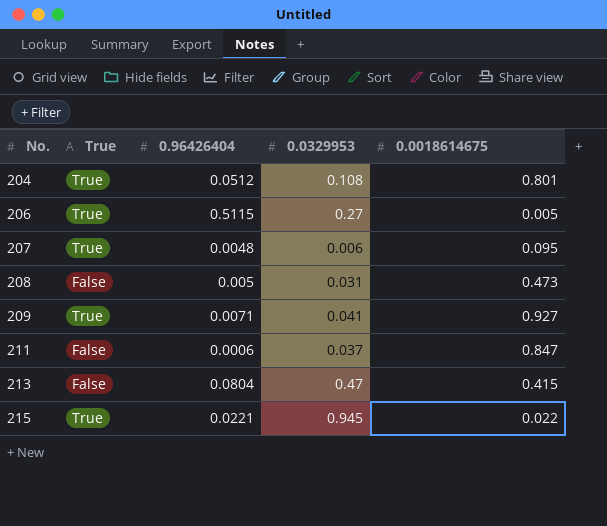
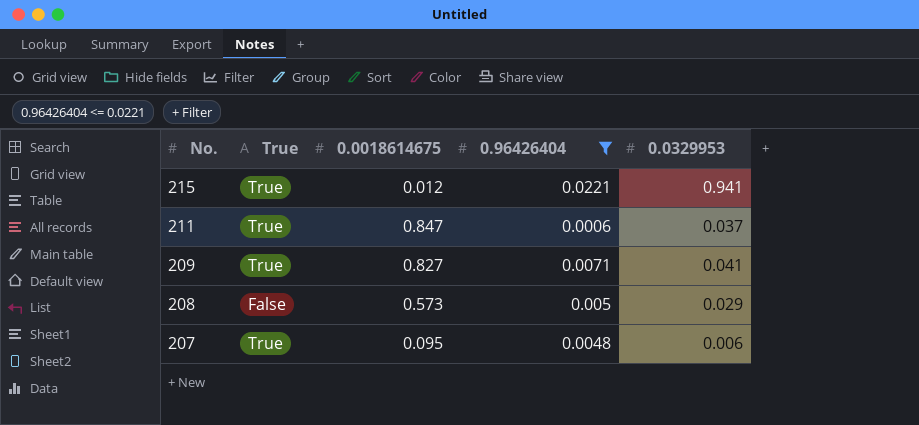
filter: none -> 0.96426404 <= 0.0221
row order: No. ascending -> No. descending
column 0.0018614675 | position: 5 -> 3
215 | 0.0018614675: 0.022 -> 0.012
215 | 0.0329953: 0.945 -> 0.941
211 | True: False -> True
209 | 0.0018614675: 0.927 -> 0.827
208 | 0.0018614675: 0.473 -> 0.573
208 | 0.0329953: 0.031 -> 0.029

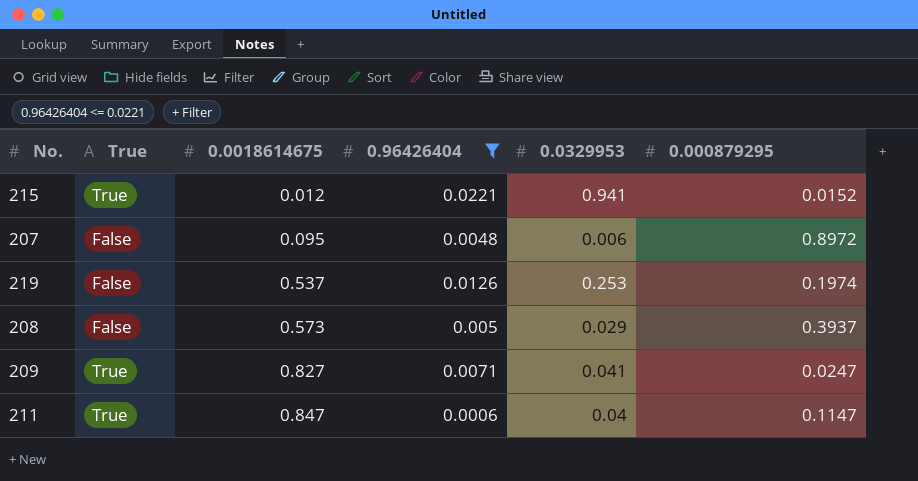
row order: No. descending -> 0.0018614675 ascending
column 0.000879295 | position: none -> 6
207 | True: True -> False
row 219: none -> False | 0.537 | 0.0126 | 0.253 | 0.1974
211 | 0.0329953: 0.037 -> 0.04

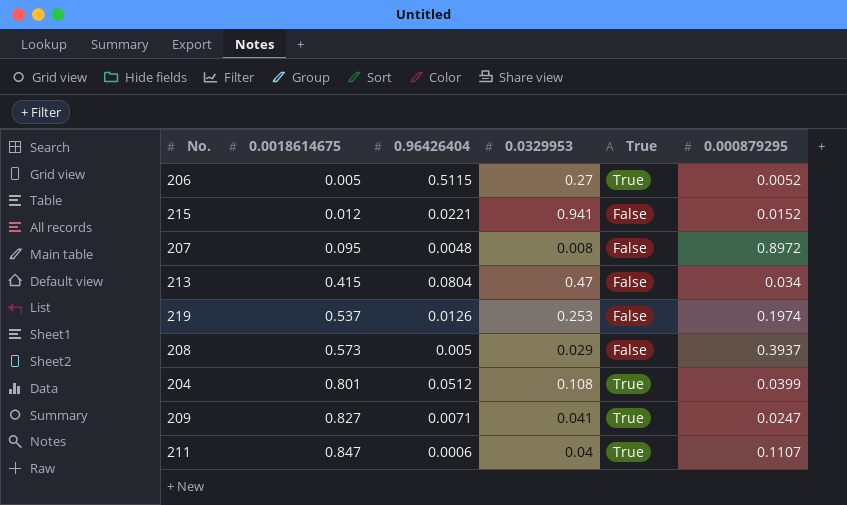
filter: 0.96426404 <= 0.0221 -> none
column True | position: 2 -> 5
215 | True: True -> False
207 | 0.0329953: 0.006 -> 0.008
211 | 0.000879295: 0.1147 -> 0.1107

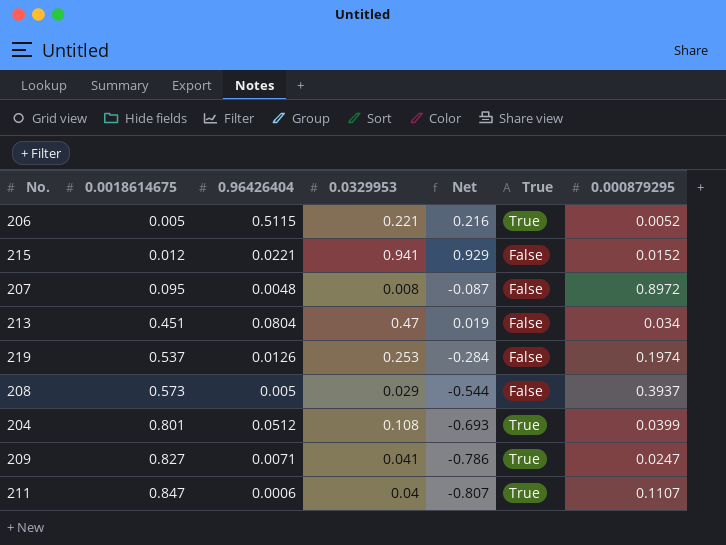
column Net | formula: none -> [0.0329953] - [0.0018614675]
206 | 0.0329953: 0.27 -> 0.221
213 | 0.0018614675: 0.415 -> 0.451

